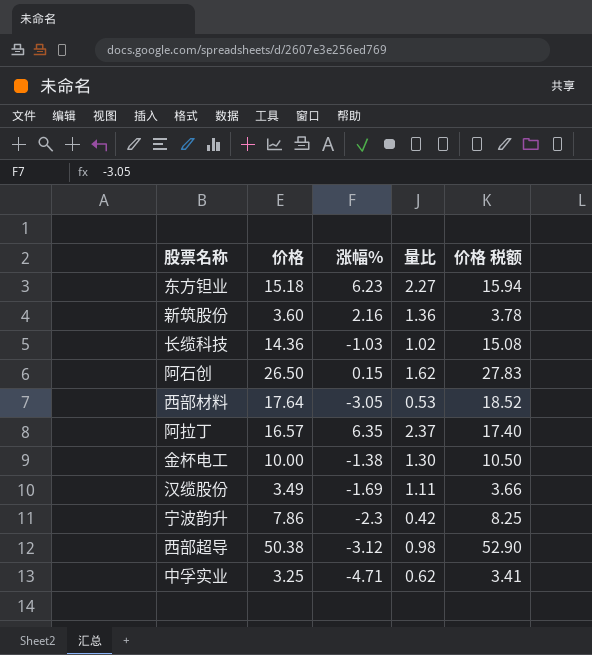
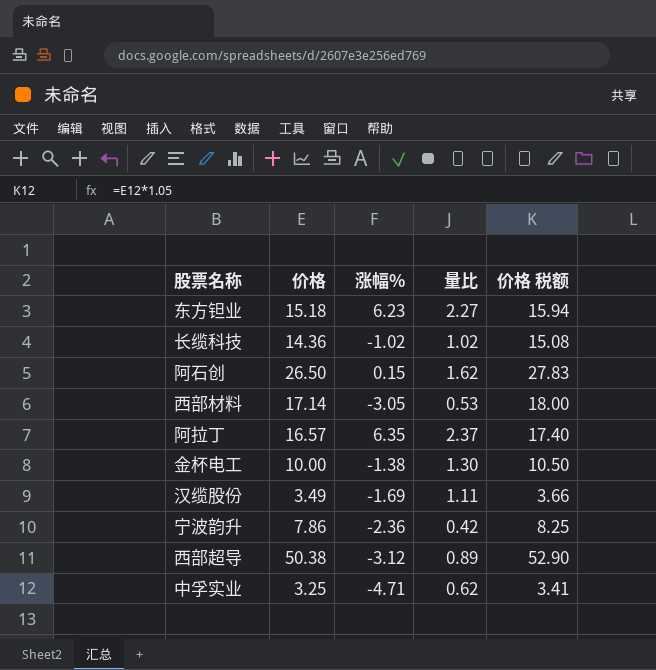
row 新筑股份: 3.60 | 2.16 | 1.36 | 3.78 -> none
长缆科技 | 涨幅%: -1.03 -> -1.02
西部材料 | 价格: 17.64 -> 17.14
西部材料 | 价格 税额: 18.52 -> 18.00
宁波韵升 | 涨幅%: -2.3 -> -2.36
西部超导 | 量比: 0.98 -> 0.89

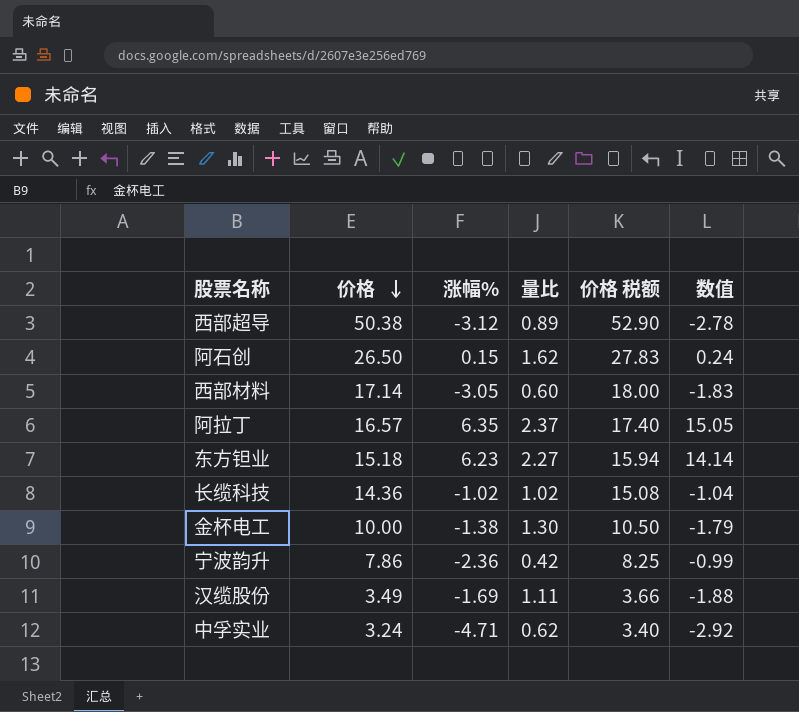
row order: none -> 价格 descending
column 数值 | formula: none -> [涨幅%] * [量比]
西部材料 | 量比: 0.53 -> 0.60
中孚实业 | 价格: 3.25 -> 3.24
中孚实业 | 价格 税额: 3.41 -> 3.40

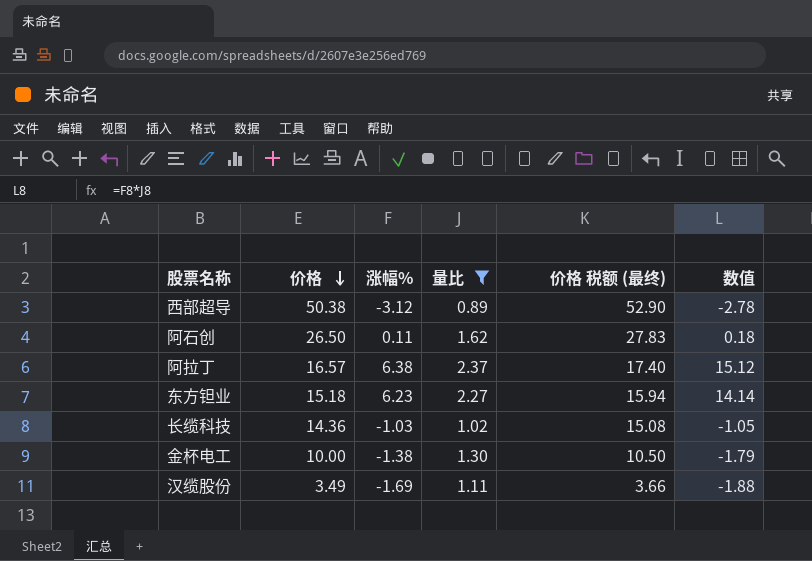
filter: none -> 量比 >= 0.89
column name: 价格 税额 -> 价格 税额 (最终)
阿石创 | 涨幅%: 0.15 -> 0.11
阿石创 | 数值: 0.24 -> 0.18
阿拉丁 | 涨幅%: 6.35 -> 6.38
阿拉丁 | 数值: 15.05 -> 15.12
长缆科技 | 涨幅%: -1.02 -> -1.03
长缆科技 | 数值: -1.04 -> -1.05

